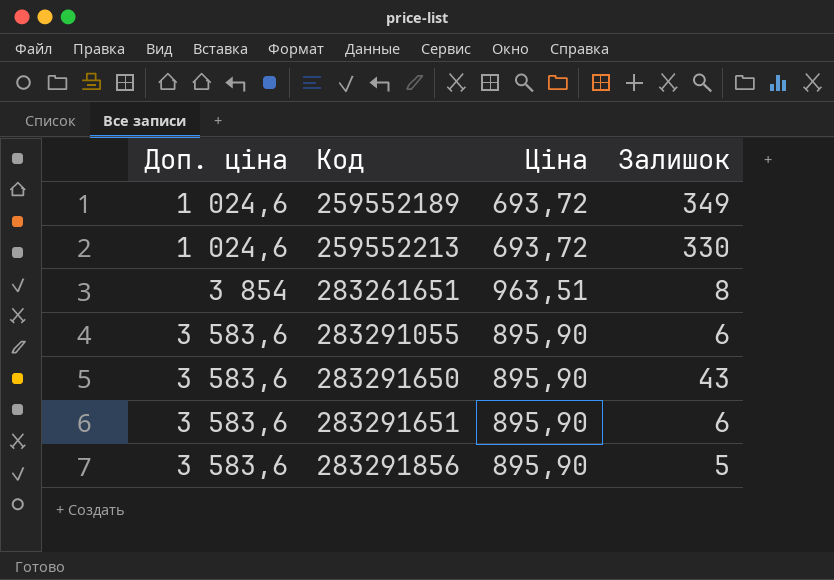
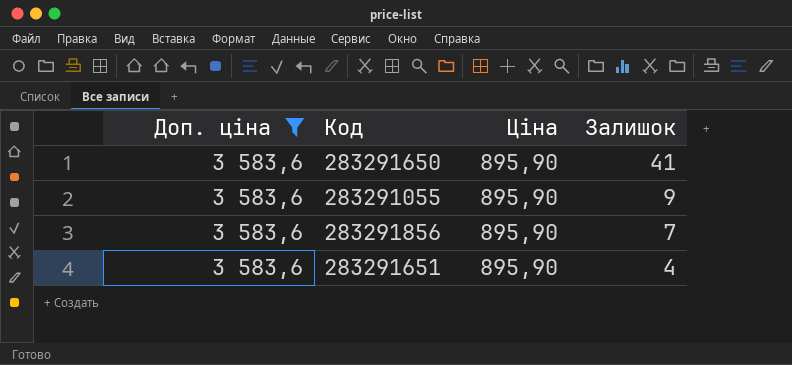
filter: none -> Доп. ціна = 3 583,6
row order: Код ascending -> Залишок descending
283291650 | Залишок: 43 -> 41
283291055 | Залишок: 6 -> 9
283291856 | Залишок: 5 -> 7
283291651 | Залишок: 6 -> 4

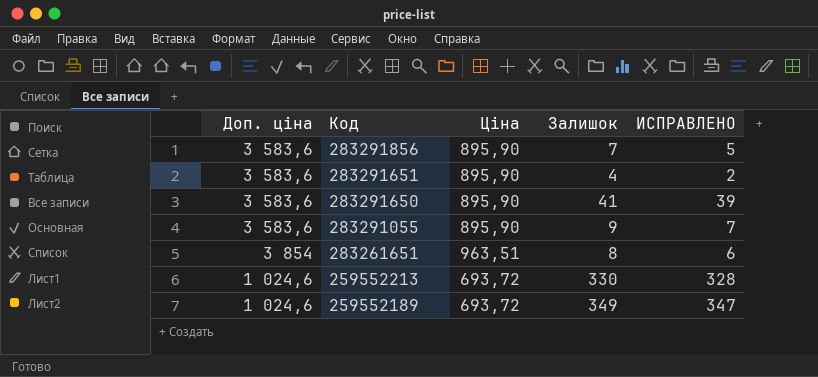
filter: Доп. ціна = 3 583,6 -> none
row order: Залишок descending -> Код descending
column ИСПРАВЛЕНО | formula: none -> [Залишок] - 2

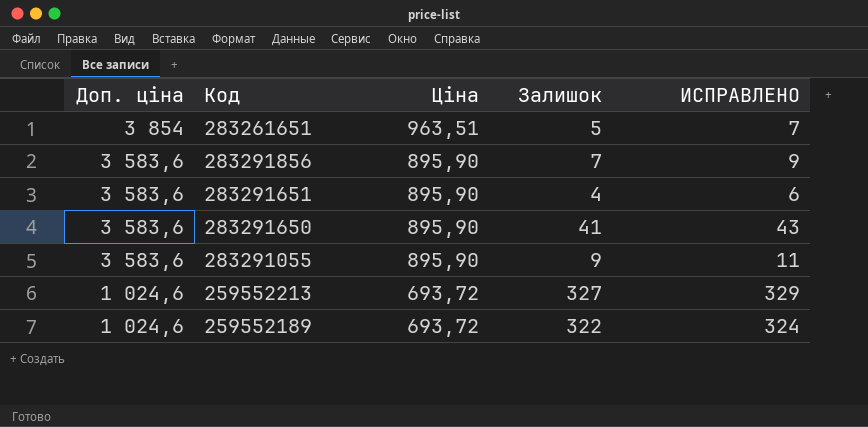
row order: Код descending -> Доп. ціна descending
column ИСПРАВЛЕНО | formula: [Залишок] - 2 -> [Залишок] + 2
283261651 | Залишок: 8 -> 5
259552213 | Залишок: 330 -> 327
259552189 | Залишок: 349 -> 322

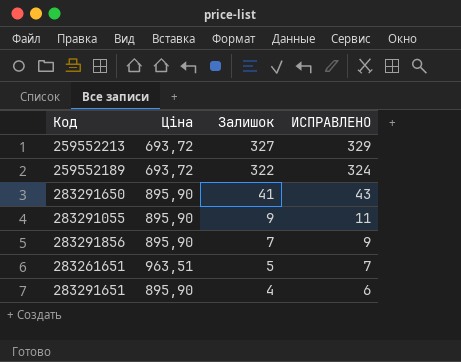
row order: Доп. ціна descending -> Залишок descending
column Доп. ціна | position: 1 -> none

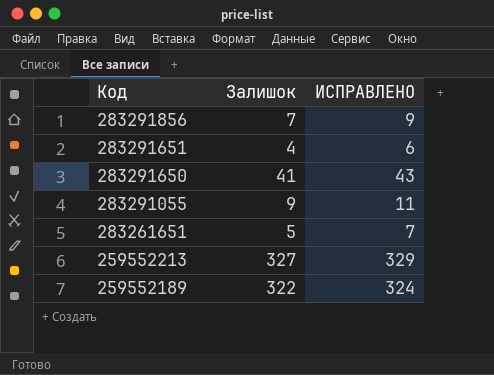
row order: Залишок descending -> Код descending
column Ціна | position: 2 -> none

